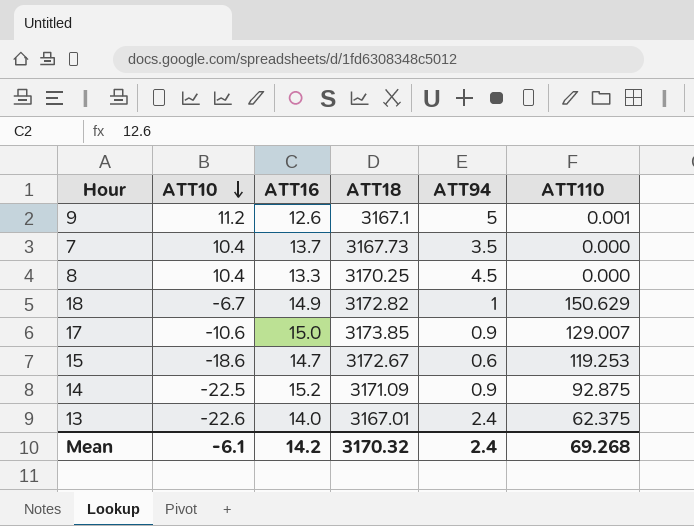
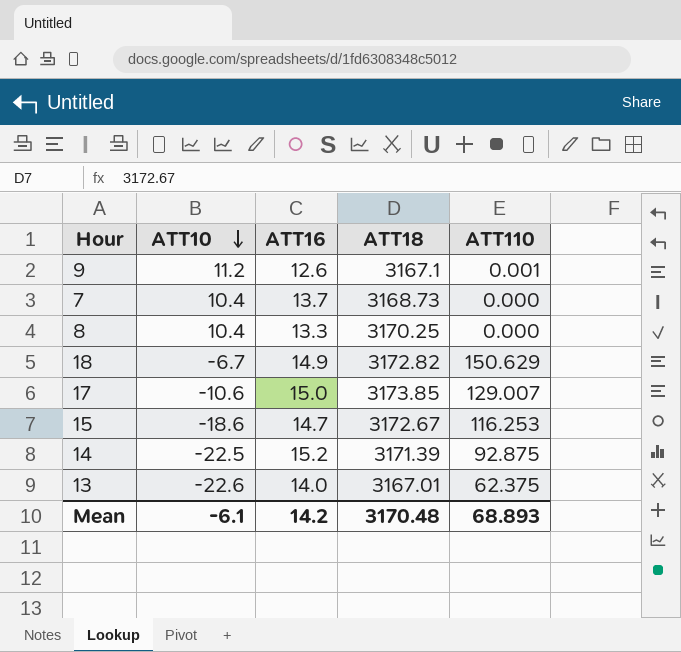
column ATT94 | position: 5 -> none
7 | ATT18: 3167.73 -> 3168.73
15 | ATT110: 119.253 -> 116.253
14 | ATT18: 3171.09 -> 3171.39
Mean | ATT18: 3170.32 -> 3170.48
Mean | ATT110: 69.268 -> 68.893

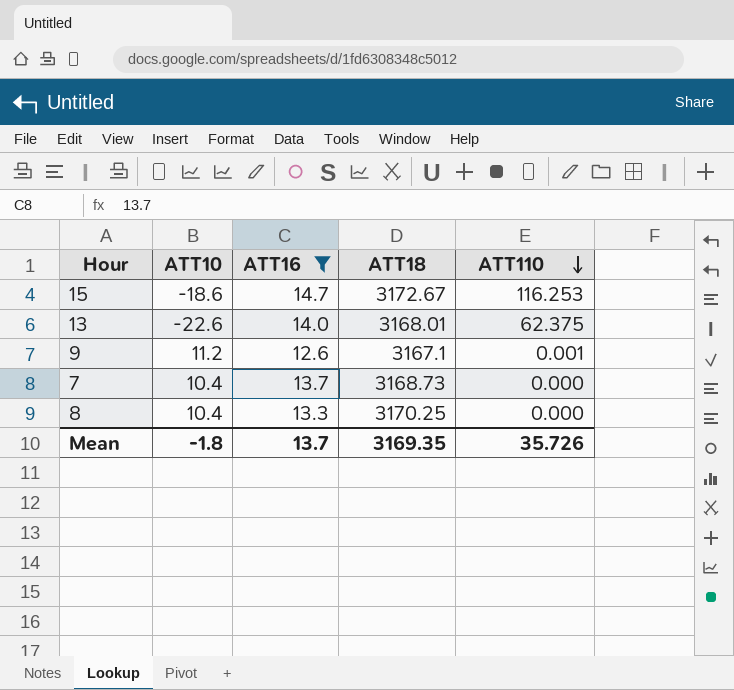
filter: none -> ATT16 <= 14.7
row order: ATT10 descending -> ATT110 descending
13 | ATT18: 3167.01 -> 3168.01
Mean | ATT10: -6.1 -> -1.8
Mean | ATT16: 14.2 -> 13.7
Mean | ATT18: 3170.48 -> 3169.35
Mean | ATT110: 68.893 -> 35.726

